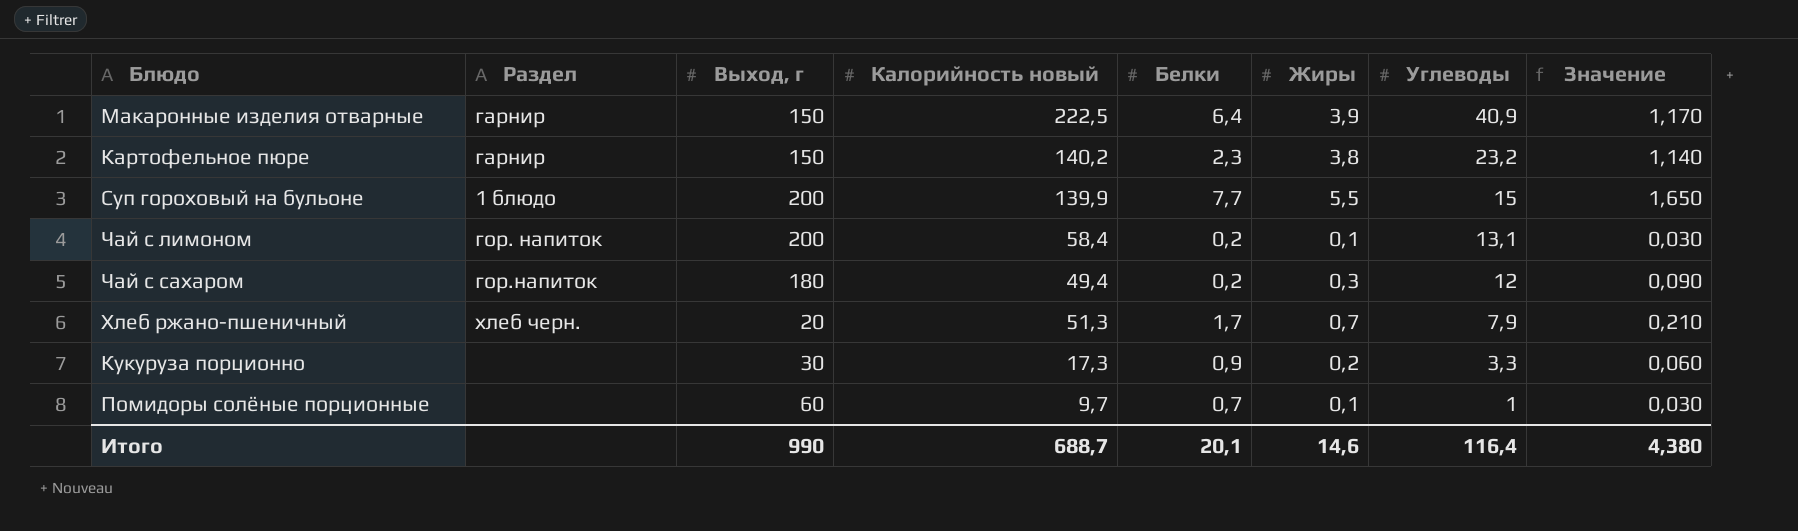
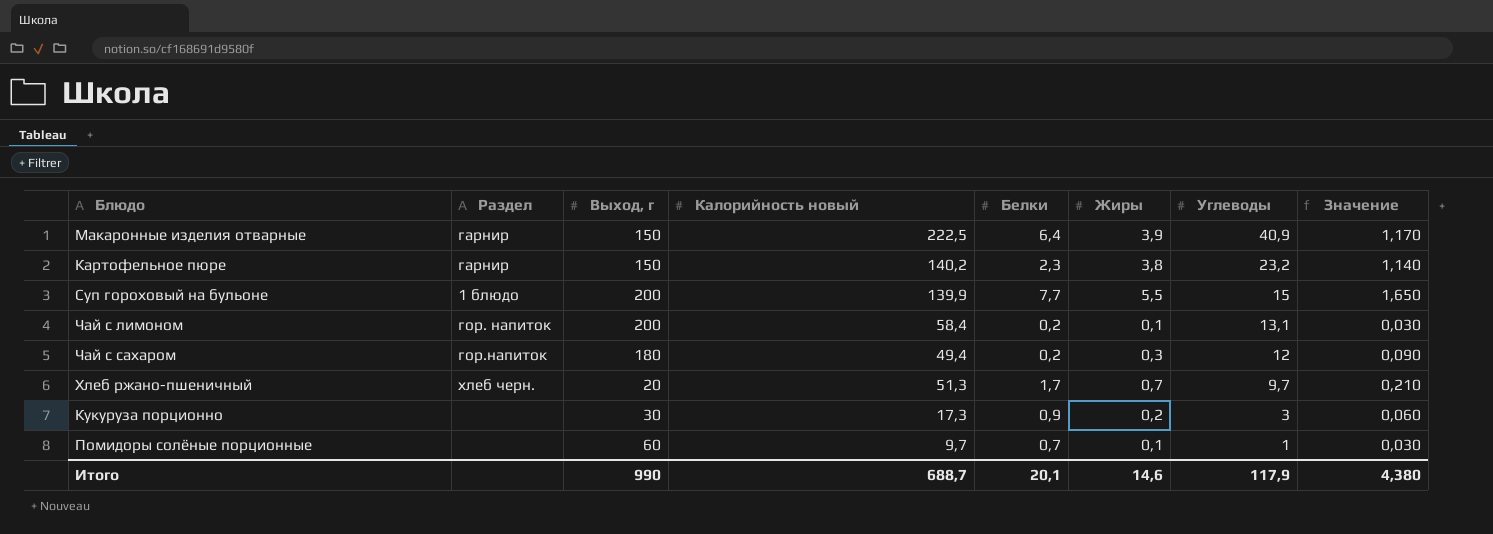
Хлеб ржано-пшеничный | Углеводы: 7,9 -> 9,7
Кукуруза порционно | Углеводы: 3,3 -> 3
Итого | Углеводы: 116,4 -> 117,9

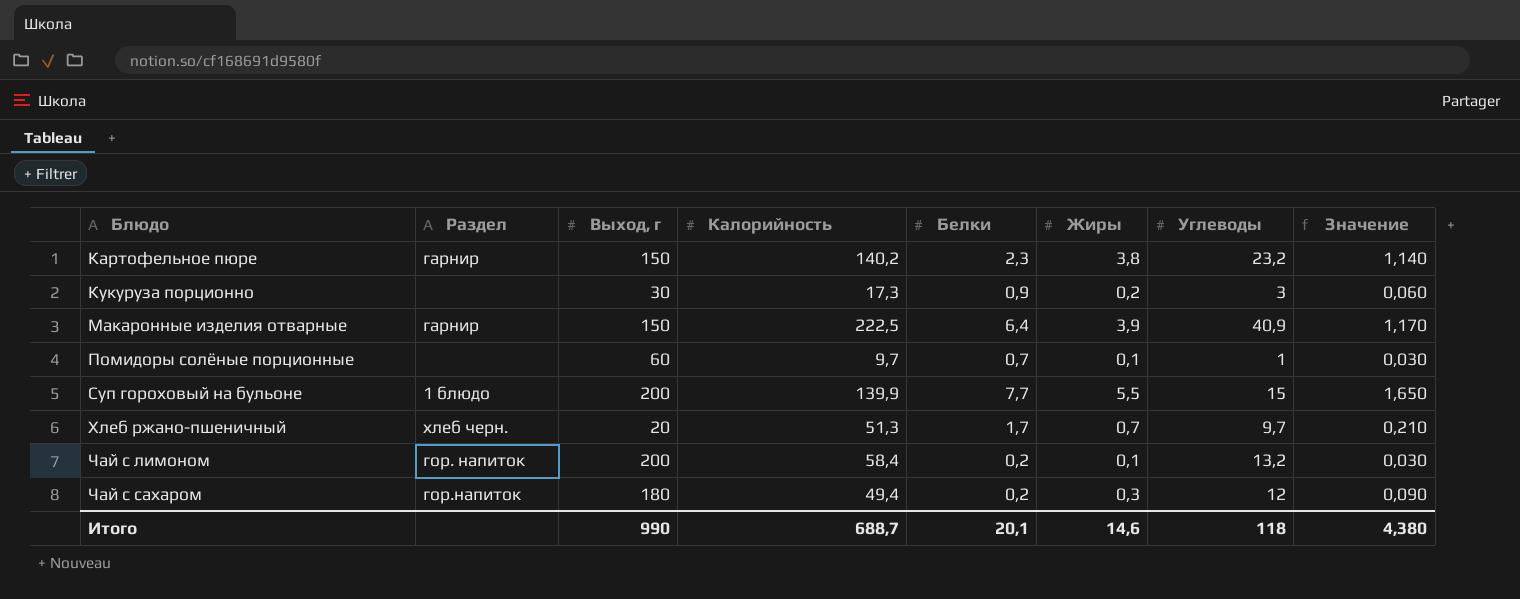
row order: Углеводы descending -> Блюдо ascending
column name: Калорийность новый -> Калорийность
Чай с лимоном | Углеводы: 13,1 -> 13,2
Итого | Углеводы: 117,9 -> 118

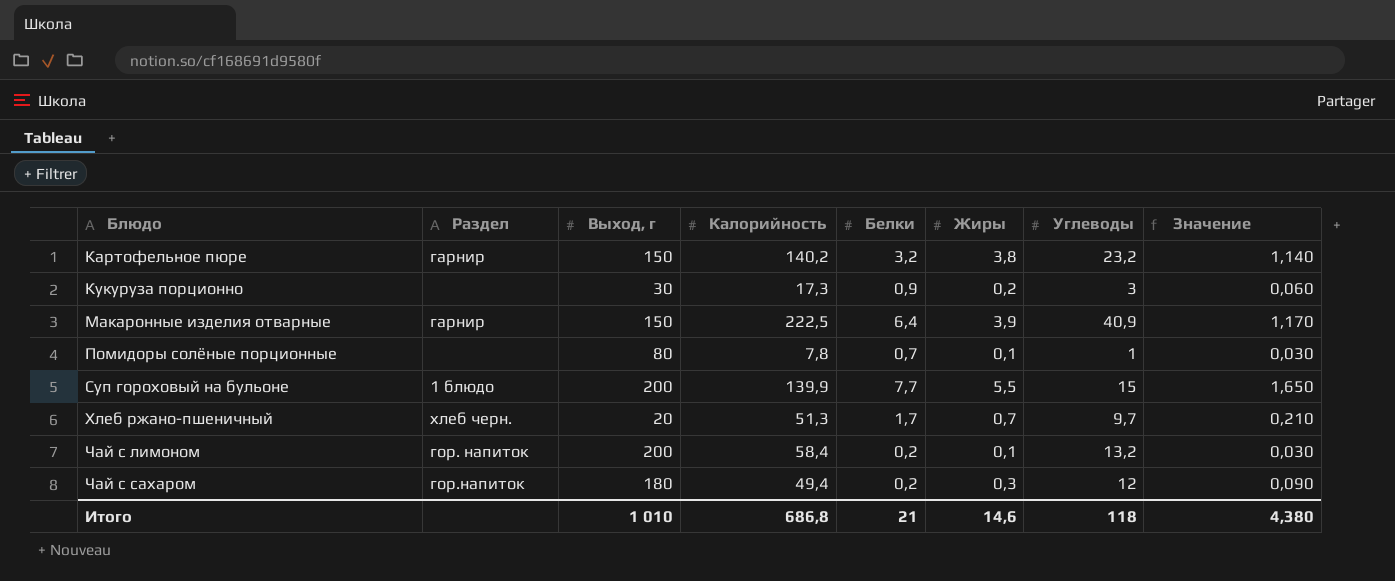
Картофельное пюре | Белки: 2,3 -> 3,2
Помидоры солёные порционные | Выход, г: 60 -> 80
Помидоры солёные порционные | Калорийность: 9,7 -> 7,8
Итого | Выход, г: 990 -> 1 010
Итого | Калорийность: 688,7 -> 686,8
Итого | Белки: 20,1 -> 21

